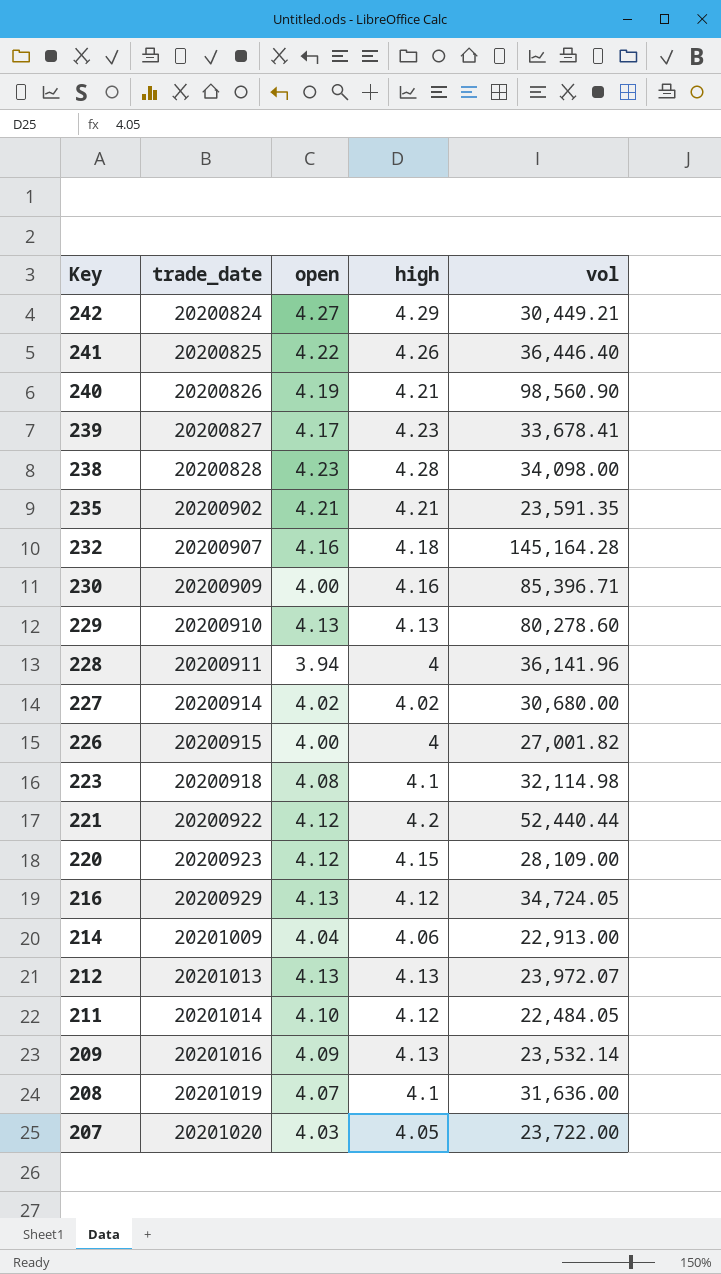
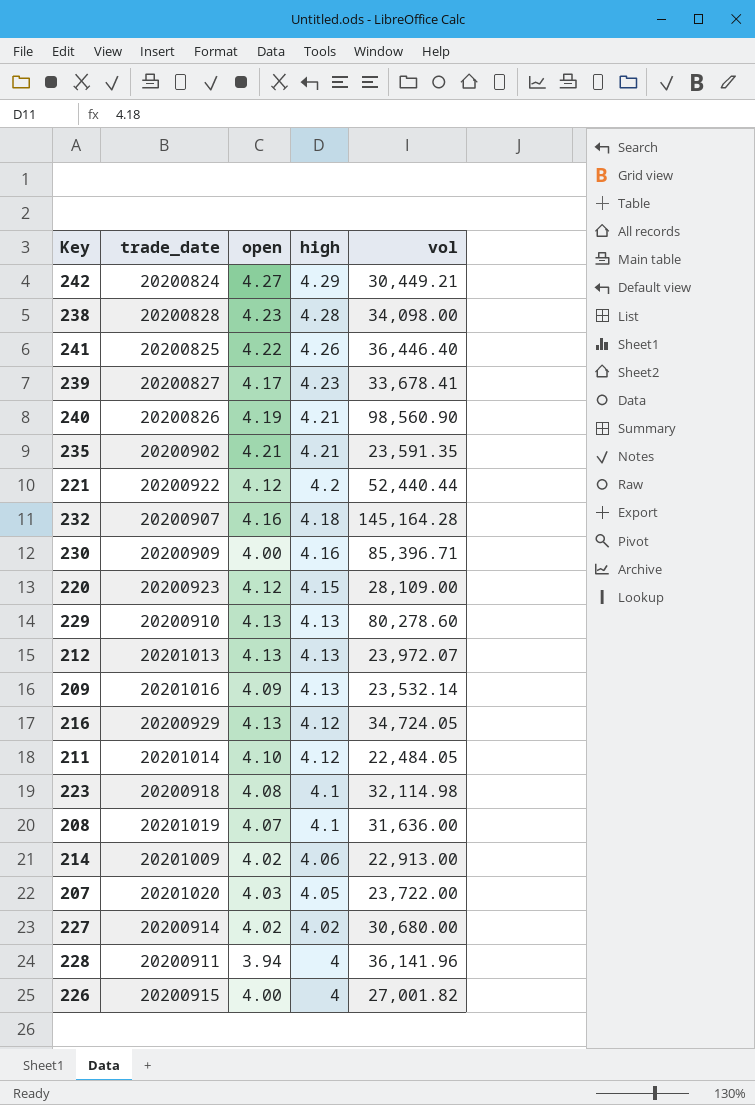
row order: Key descending -> high descending
214 | open: 4.04 -> 4.02

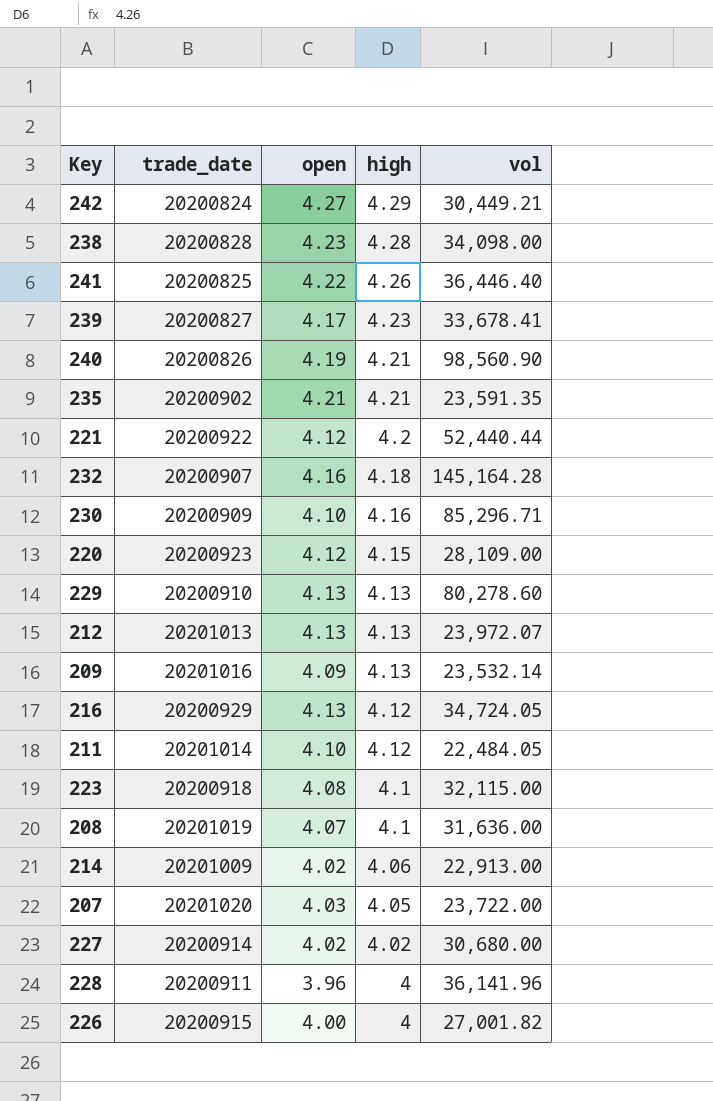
230 | open: 4.00 -> 4.10
230 | vol: 85,396.71 -> 85,296.71
223 | vol: 32,114.98 -> 32,115.00
228 | open: 3.94 -> 3.96

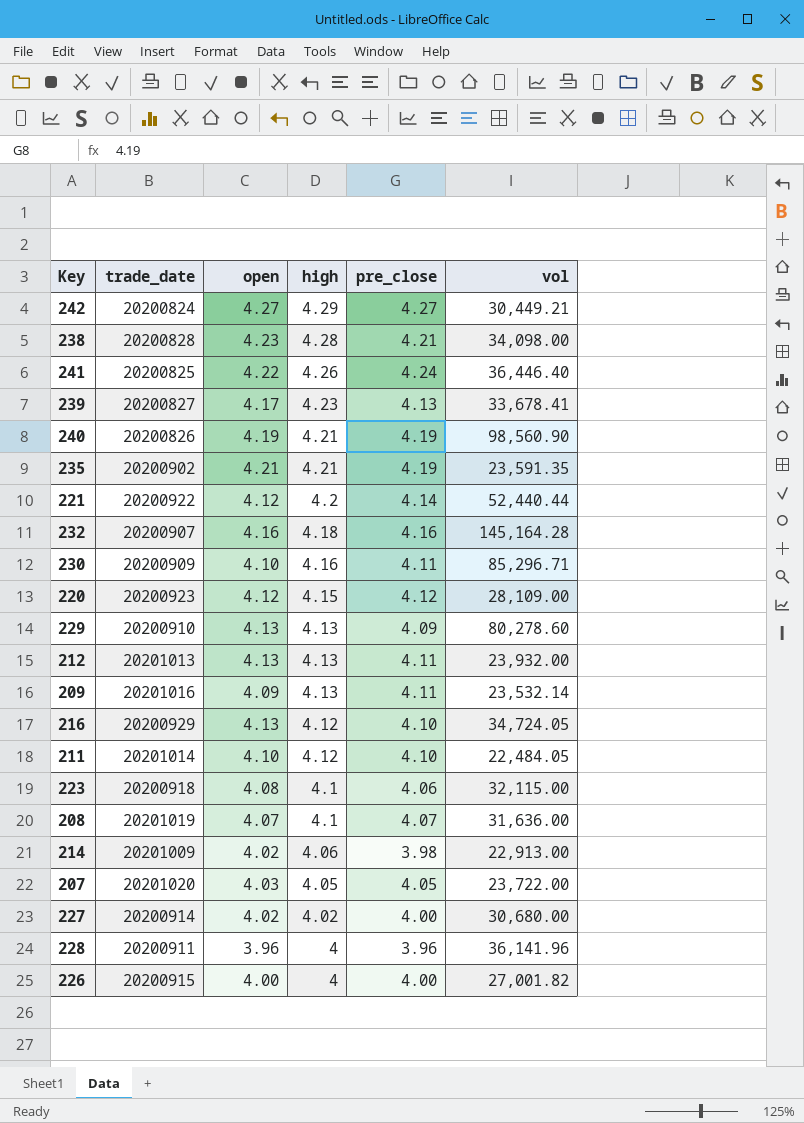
column pre_close | position: none -> 5
212 | vol: 23,972.07 -> 23,932.00

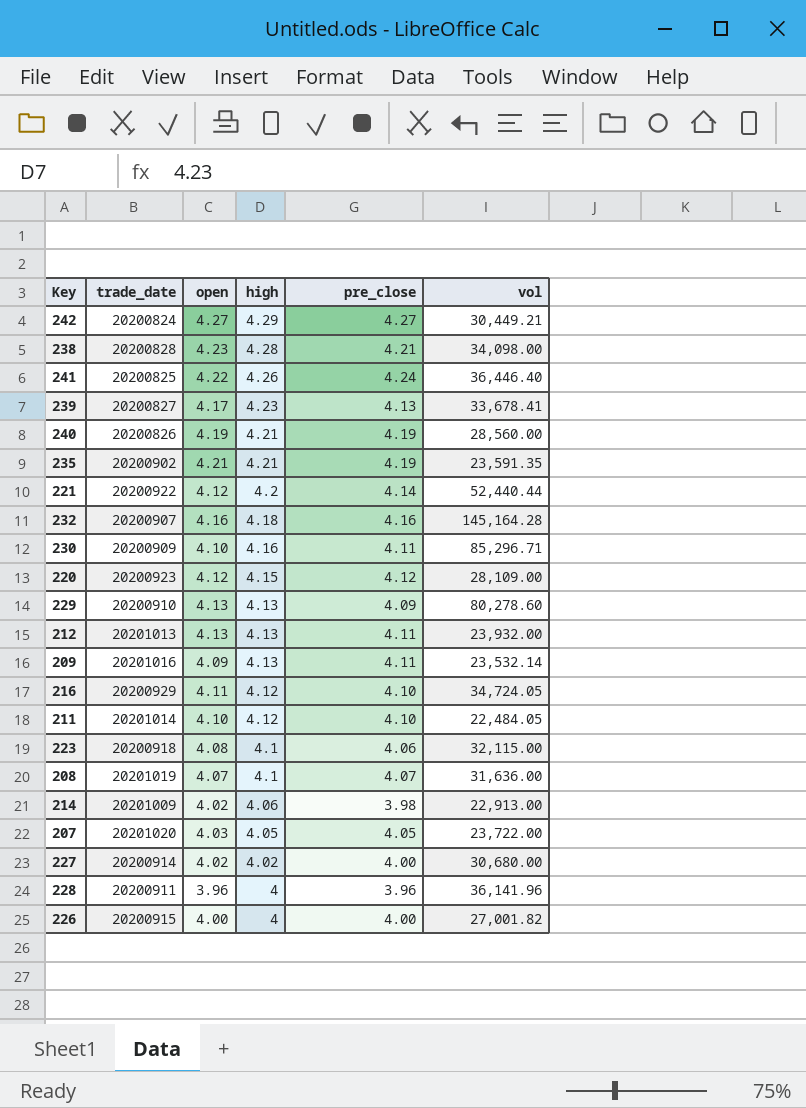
240 | vol: 98,560.90 -> 28,560.00
216 | open: 4.13 -> 4.11

